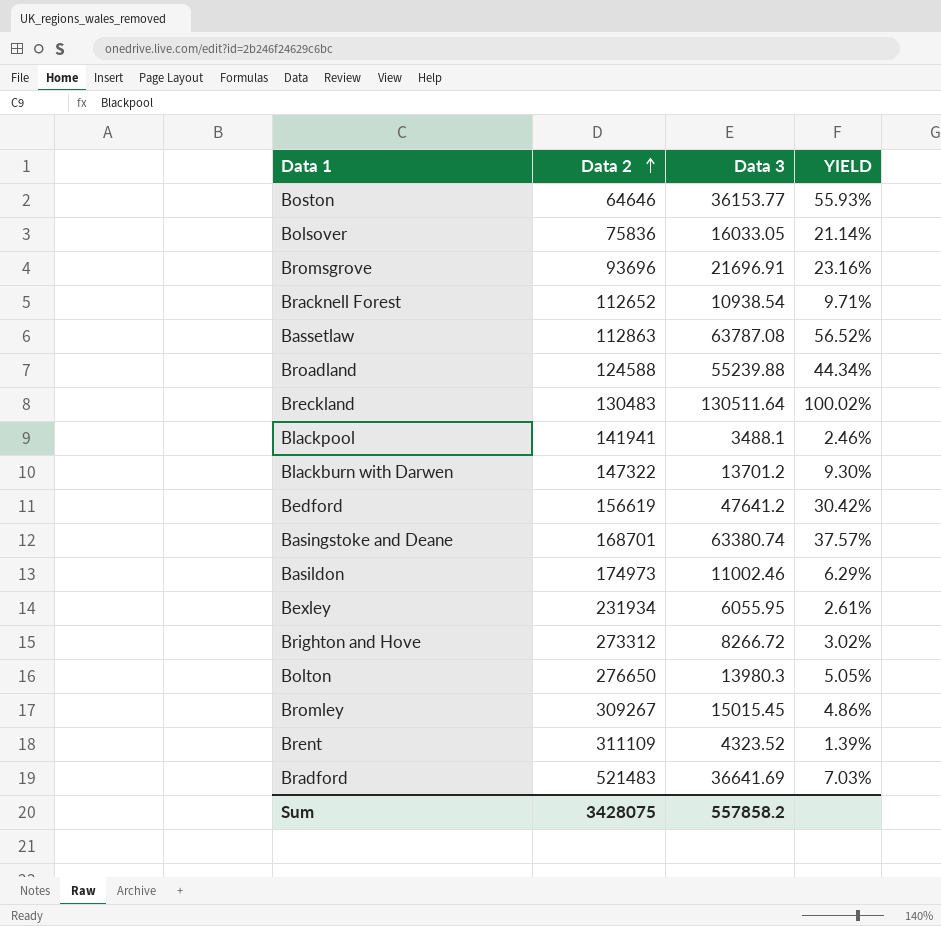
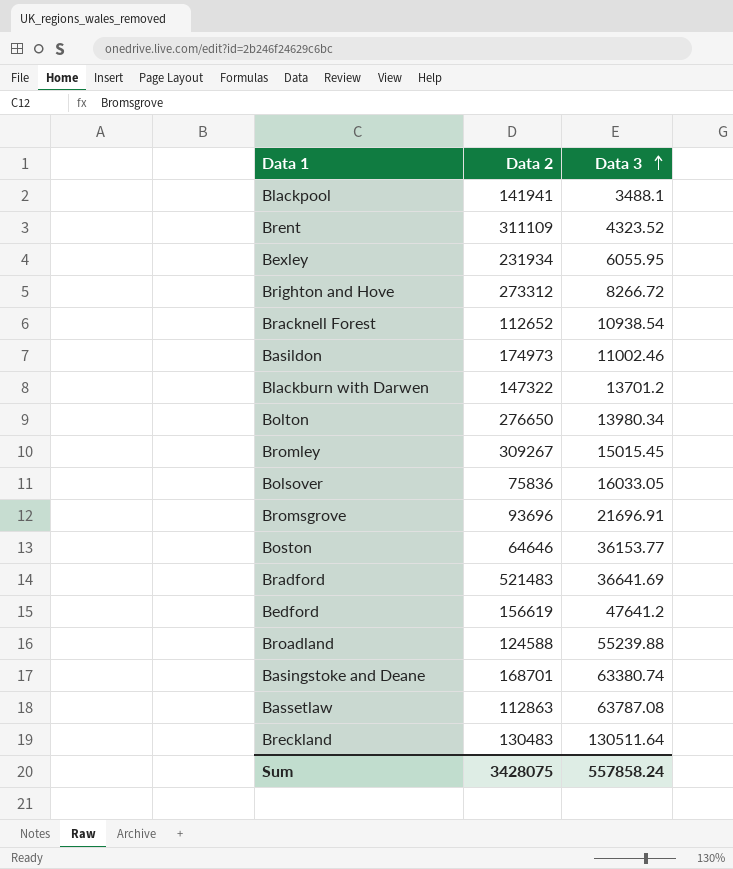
row order: Data 2 ascending -> Data 3 ascending
column YIELD | formula: [Data 3] / [Data 2] -> none
Bolton | Data 3: 13980.3 -> 13980.34
Sum | Data 3: 557858.2 -> 557858.24

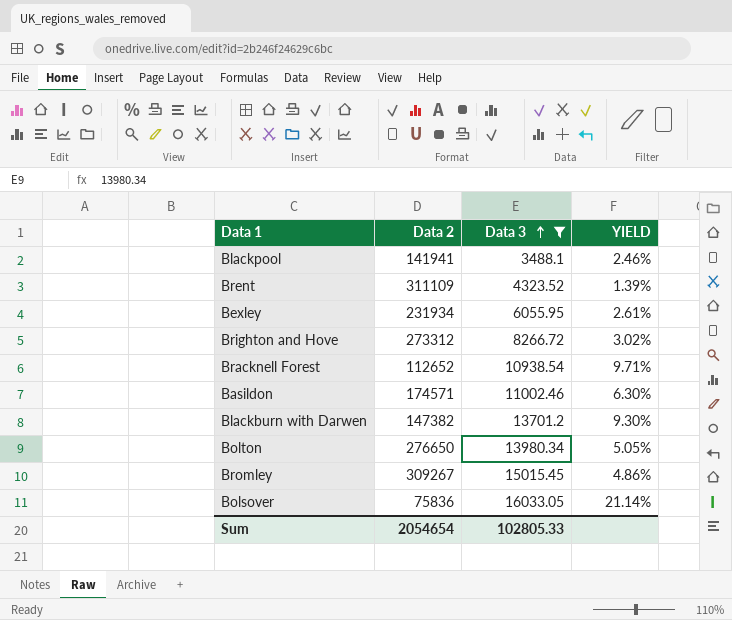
filter: none -> Data 3 <= 16033.05
column YIELD | formula: none -> [Data 3] / [Data 2]
Basildon | Data 2: 174973 -> 174571
Blackburn with Darwen | Data 2: 147322 -> 147382
Sum | Data 2: 3428075 -> 2054654
Sum | Data 3: 557858.24 -> 102805.33

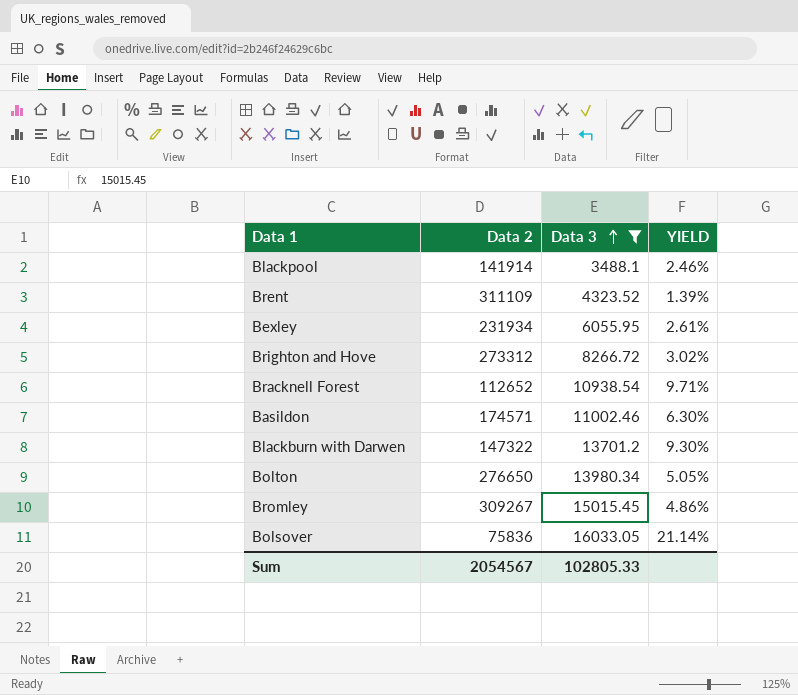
Blackpool | Data 2: 141941 -> 141914
Blackburn with Darwen | Data 2: 147382 -> 147322
Sum | Data 2: 2054654 -> 2054567

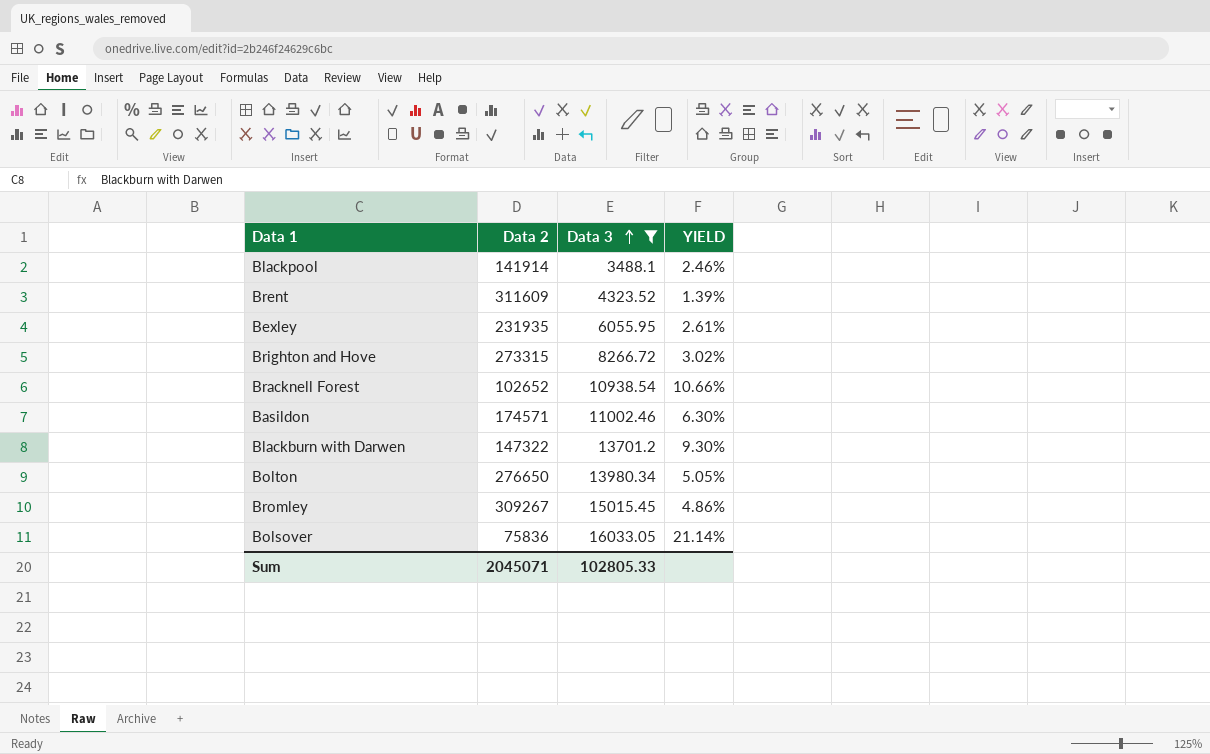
Brent | Data 2: 311109 -> 311609
Bexley | Data 2: 231934 -> 231935
Brighton and Hove | Data 2: 273312 -> 273315
Bracknell Forest | Data 2: 112652 -> 102652
Bracknell Forest | YIELD: 9.71% -> 10.66%
Sum | Data 2: 2054567 -> 2045071

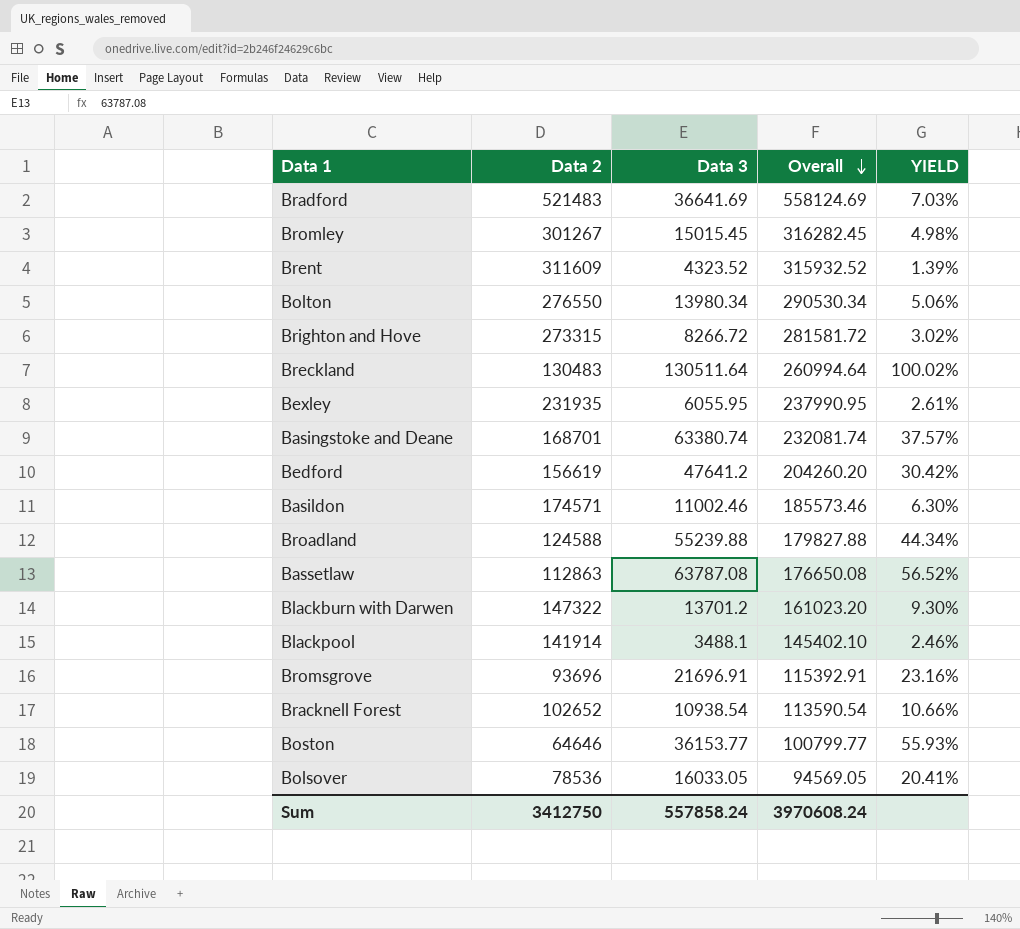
filter: Data 3 <= 16033.05 -> none
row order: Data 3 ascending -> Overall descending
column Overall | formula: none -> [Data 2] + [Data 3]
Bromley | Data 2: 309267 -> 301267
Bromley | YIELD: 4.86% -> 4.98%
Bolton | Data 2: 276650 -> 276550
Bolton | YIELD: 5.05% -> 5.06%
Bolsover | Data 2: 75836 -> 78536
Bolsover | YIELD: 21.14% -> 20.41%
Sum | Data 2: 2045071 -> 3412750
Sum | Data 3: 102805.33 -> 557858.24

